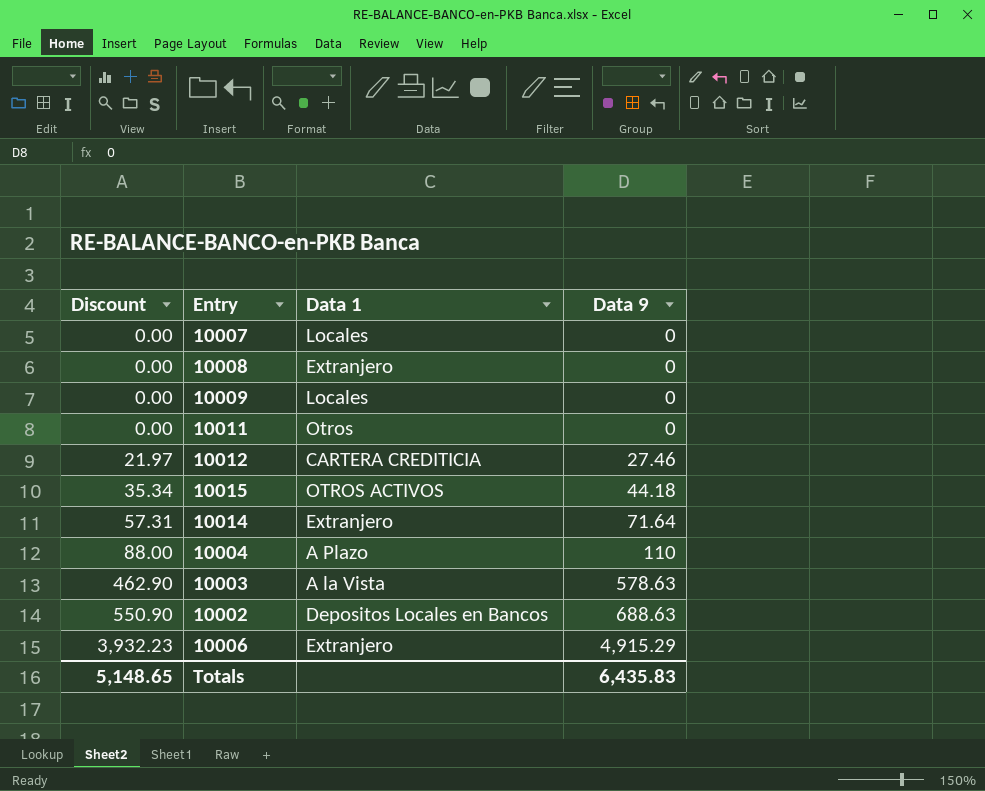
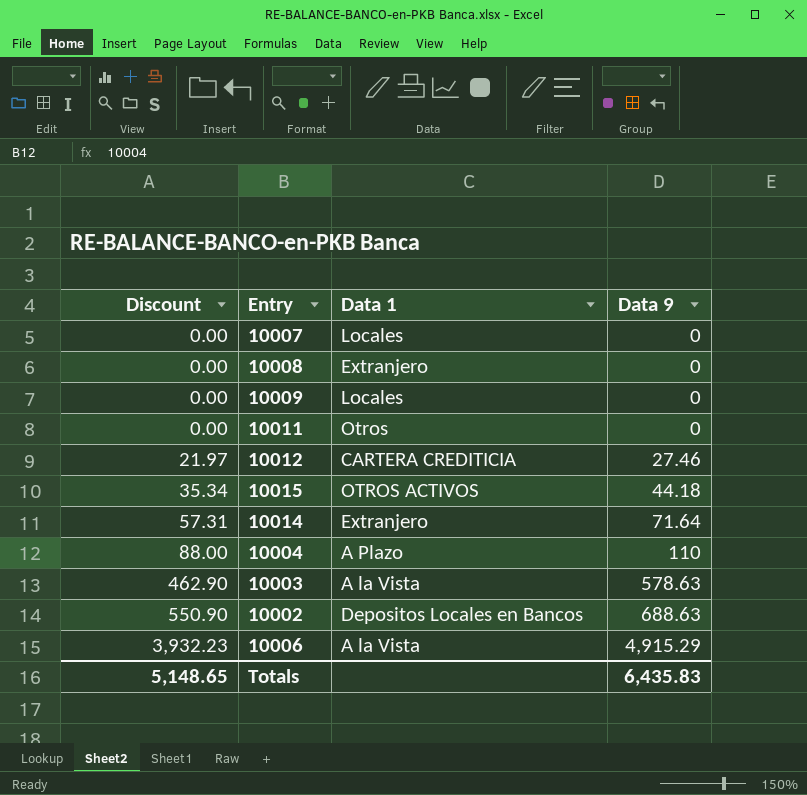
10006 | Data 1: Extranjero -> A la Vista

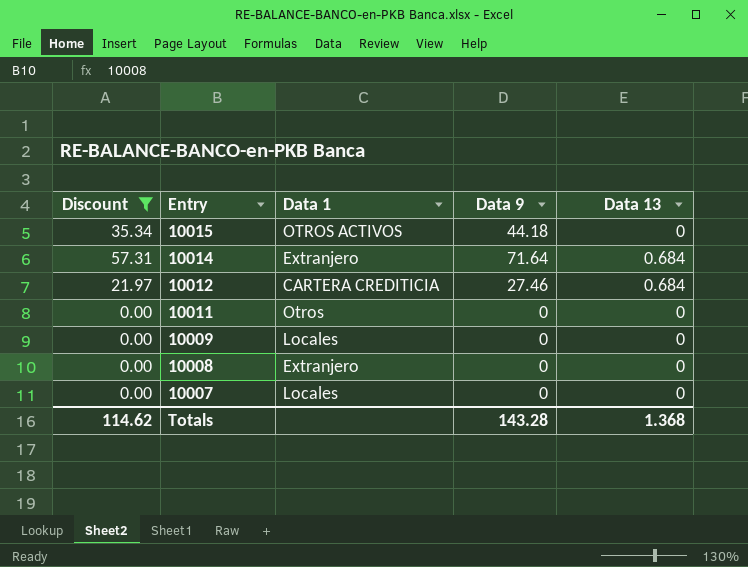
filter: none -> Discount <= 57.31
row order: Discount ascending -> Entry descending
column Data 13 | position: none -> 5
Totals | Discount: 5,148.65 -> 114.62
Totals | Data 9: 6,435.83 -> 143.28

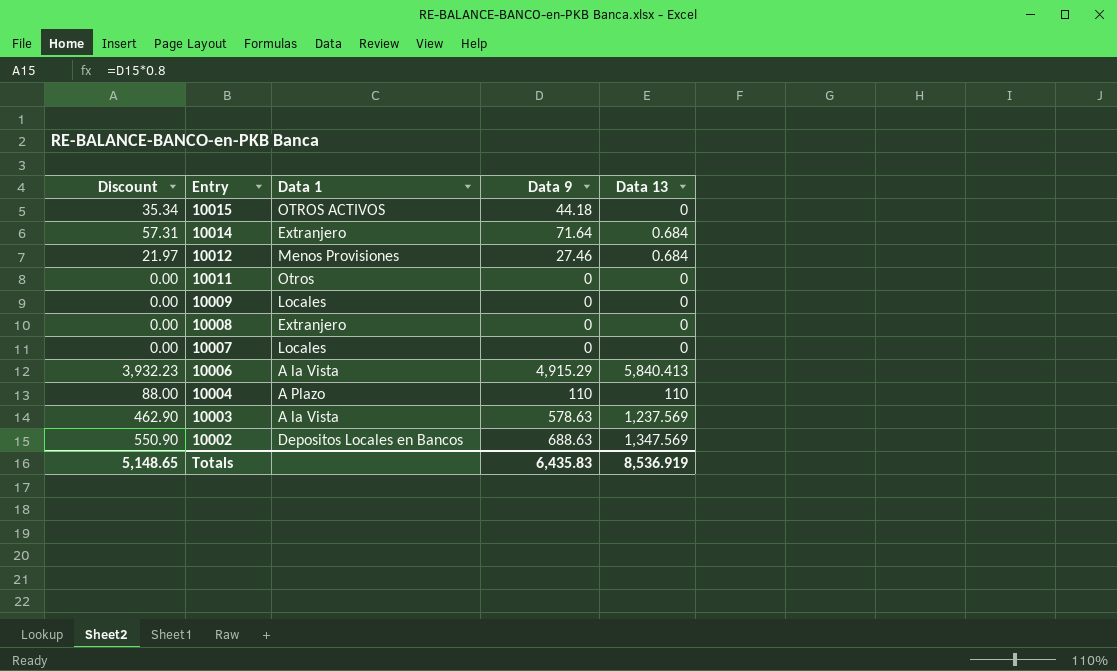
filter: Discount <= 57.31 -> none
10012 | Data 1: CARTERA CREDITICIA -> Menos Provisiones
Totals | Discount: 114.62 -> 5,148.65
Totals | Data 9: 143.28 -> 6,435.83
Totals | Data 13: 1.368 -> 8,536.919

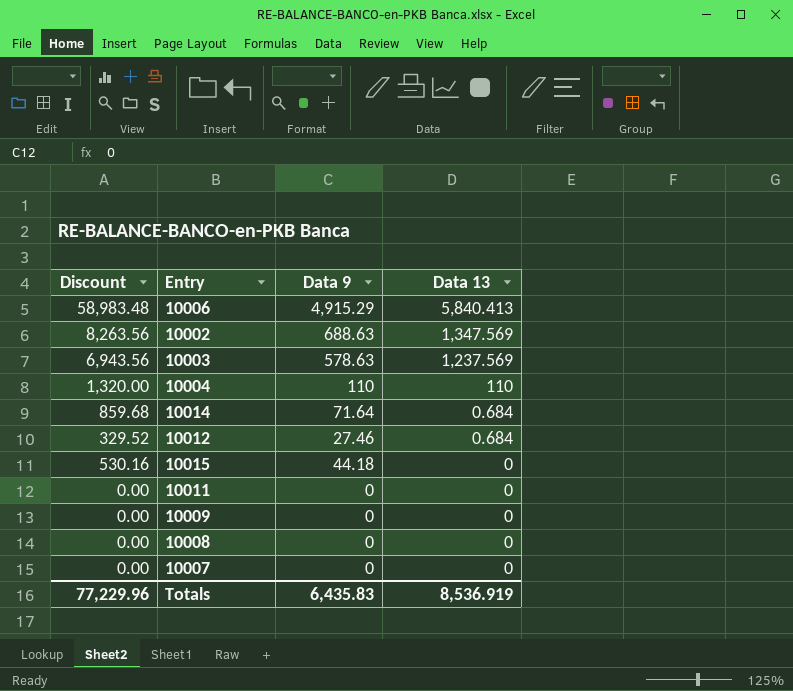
row order: Entry descending -> Data 13 descending
column Data 1 | position: 3 -> none
column Discount | formula: [Data 9] * 0.8 -> [Data 9] * 12
Totals | Discount: 5,148.65 -> 77,229.96

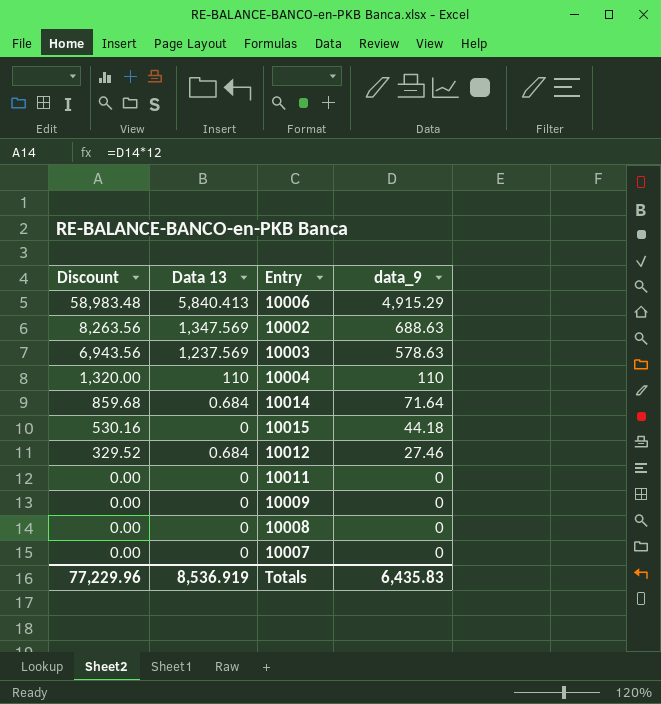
row order: Data 13 descending -> Discount descending
column Data 13 | position: 4 -> 2
column name: Data 9 -> data_9

